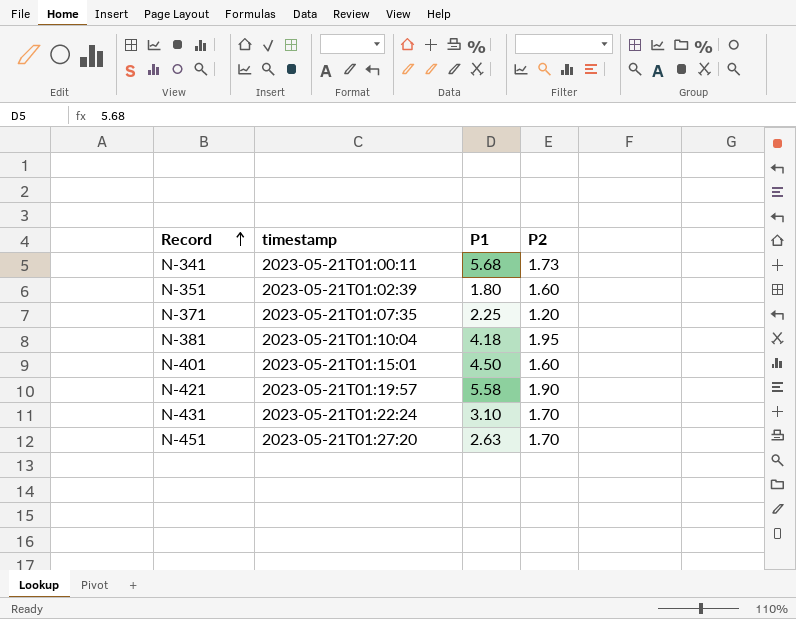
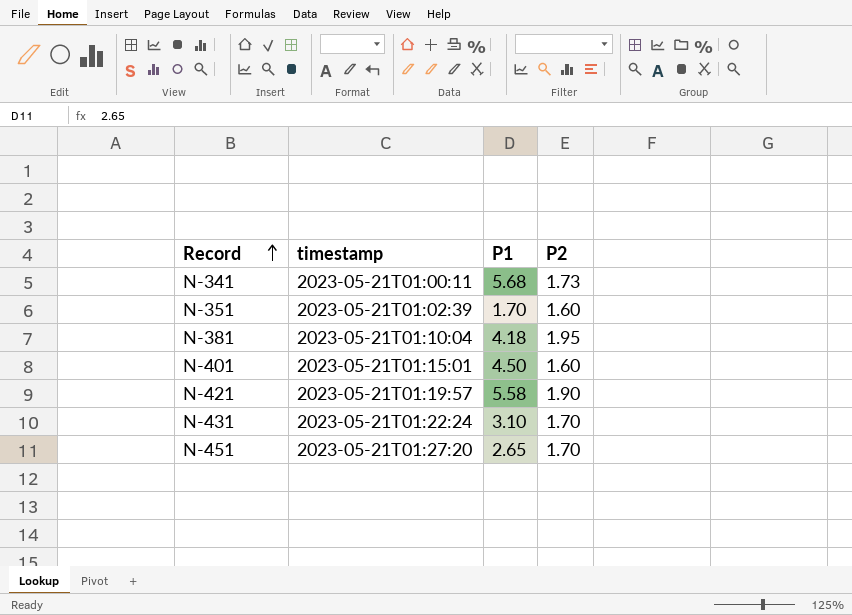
row N-371: 2023-05-21T01:07:35 | 2.25 | 1.20 -> none
N-351 | P1: 1.80 -> 1.70
N-451 | P1: 2.63 -> 2.65

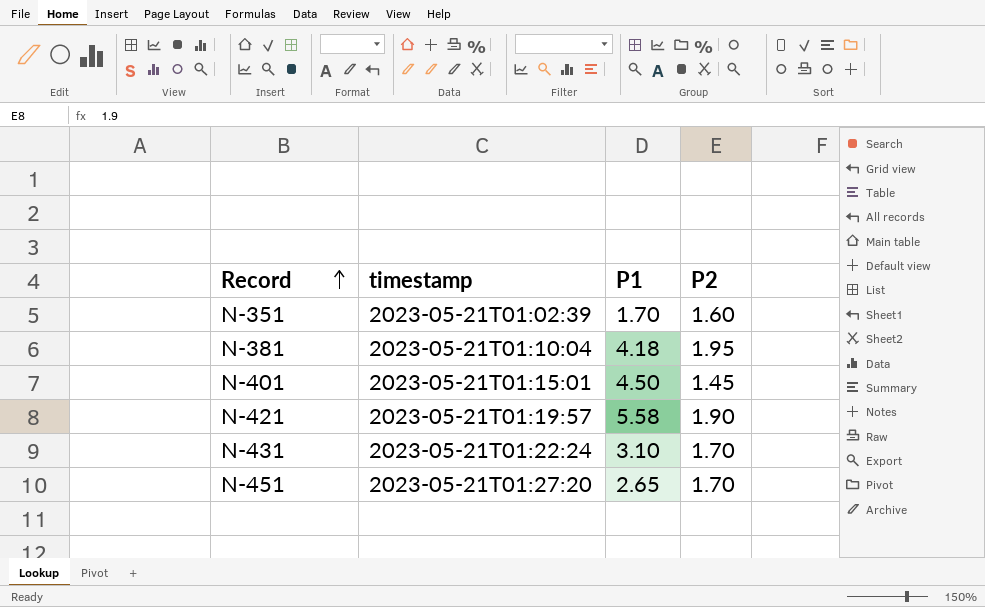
row N-341: 2023-05-21T01:00:11 | 5.68 | 1.73 -> none
N-401 | P2: 1.60 -> 1.45

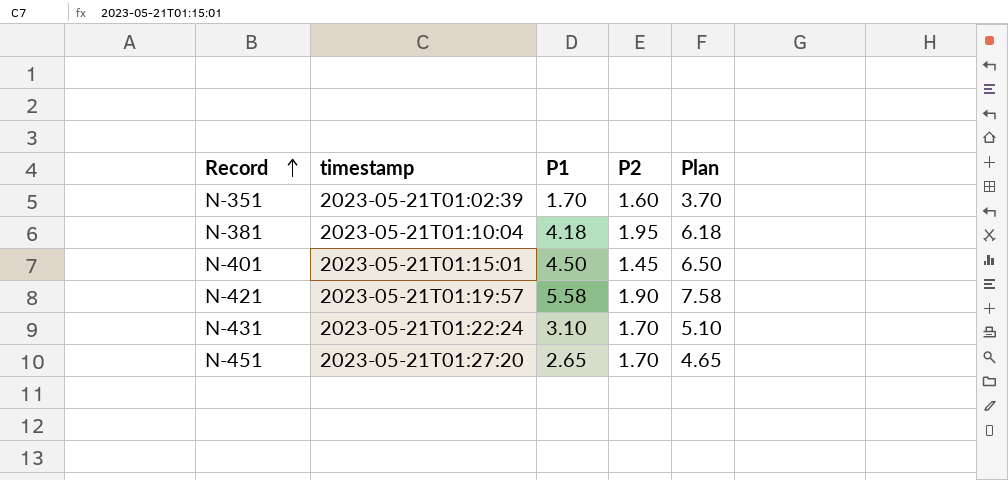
column Plan | formula: none -> [P1] + 2

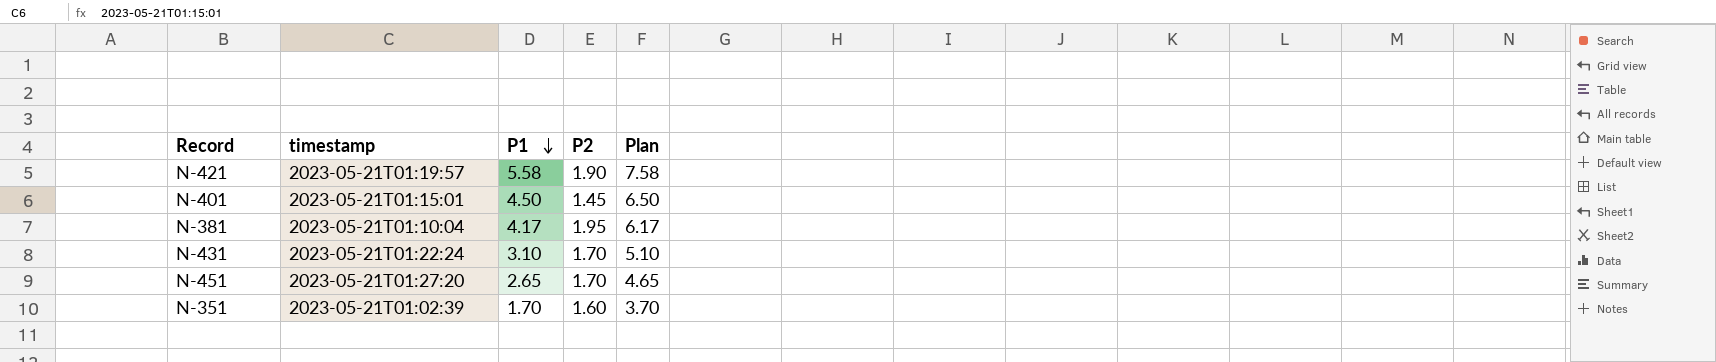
row order: Record ascending -> P1 descending
N-381 | P1: 4.18 -> 4.17
N-381 | Plan: 6.18 -> 6.17

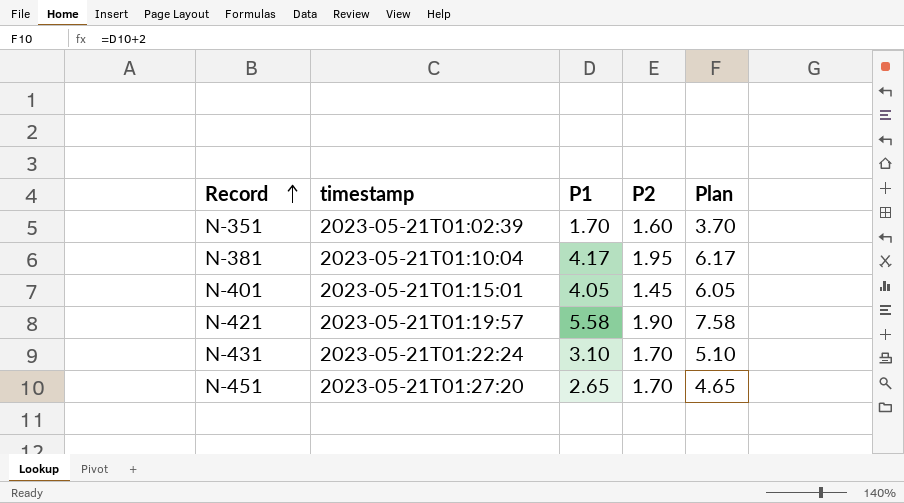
row order: P1 descending -> Record ascending
N-401 | P1: 4.50 -> 4.05
N-401 | Plan: 6.50 -> 6.05

